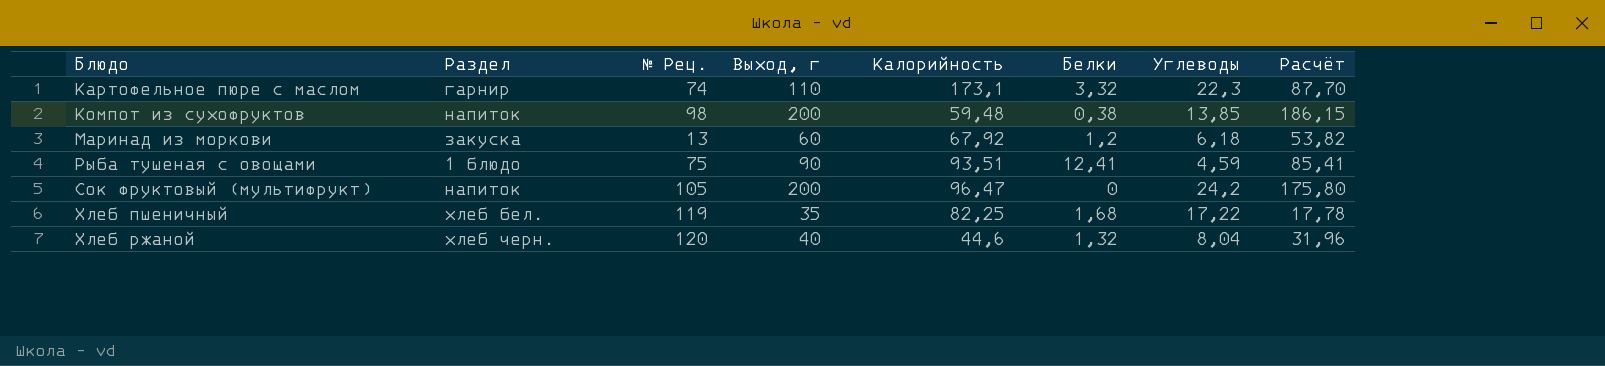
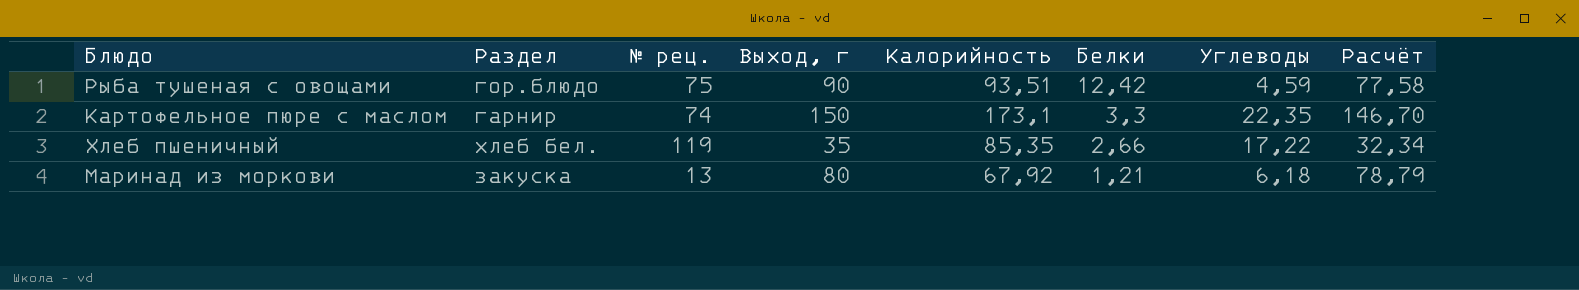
row order: Блюдо ascending -> Белки descending
column name: № Рец. -> № рец.
column Расчёт | formula: [Выход, г] - [Углеводы] -> [Выход, г] - [Белки]
row Компот из сухофруктов: напиток | 98 | 200 | 59,48 | 0,38 | 13,85 | 186,15 -> none
row Сок фруктовый (мультифрукт): напиток | 105 | 200 | 96,47 | 0 | 24,2 | 175,80 -> none
row Хлеб ржаной: хлеб черн. | 120 | 40 | 44,6 | 1,32 | 8,04 | 31,96 -> none
Рыба тушеная с овощами | Раздел: 1 блюдо -> гор.блюдо
Рыба тушеная с овощами | Белки: 12,41 -> 12,42
Картофельное пюре с маслом | Выход, г: 110 -> 150
Картофельное пюре с маслом | Белки: 3,32 -> 3,3
Картофельное пюре с маслом | Углеводы: 22,3 -> 22,35
Хлеб пшеничный | Калорийность: 82,25 -> 85,35
Хлеб пшеничный | Белки: 1,68 -> 2,66
Маринад из моркови | Выход, г: 60 -> 80
Маринад из моркови | Белки: 1,2 -> 1,21

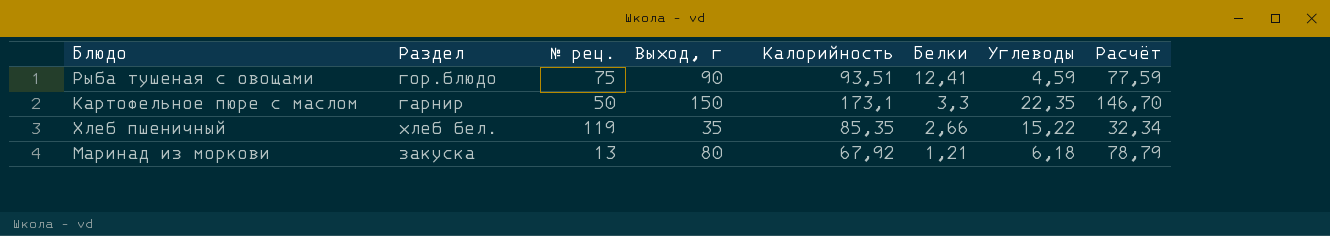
Рыба тушеная с овощами | Белки: 12,42 -> 12,41
Рыба тушеная с овощами | Расчёт: 77,58 -> 77,59
Картофельное пюре с маслом | № рец.: 74 -> 50
Хлеб пшеничный | Углеводы: 17,22 -> 15,22

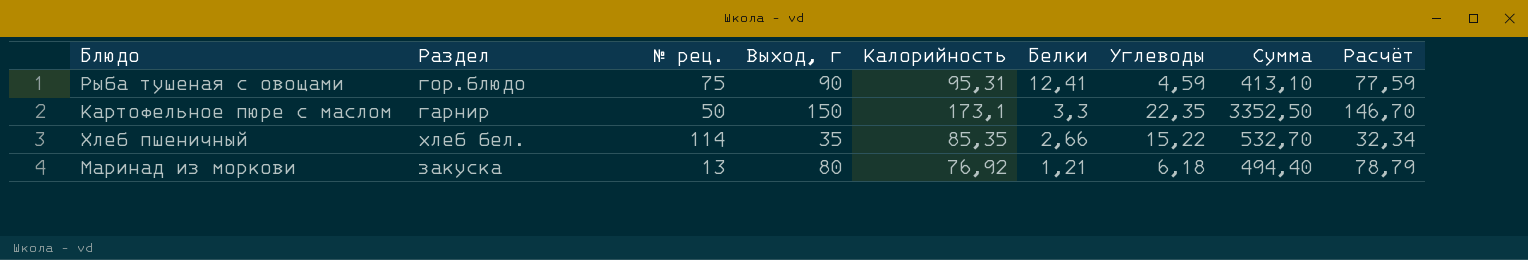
column Сумма | formula: none -> [Выход, г] * [Углеводы]
Рыба тушеная с овощами | Калорийность: 93,51 -> 95,31
Хлеб пшеничный | № рец.: 119 -> 114
Маринад из моркови | Калорийность: 67,92 -> 76,92

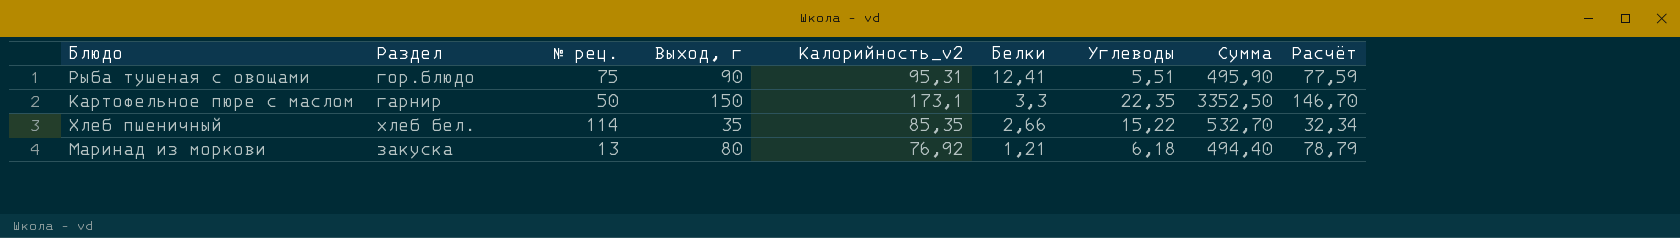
column name: Калорийность -> Калорийность_v2
Рыба тушеная с овощами | Углеводы: 4,59 -> 5,51
Рыба тушеная с овощами | Сумма: 413,10 -> 495,90

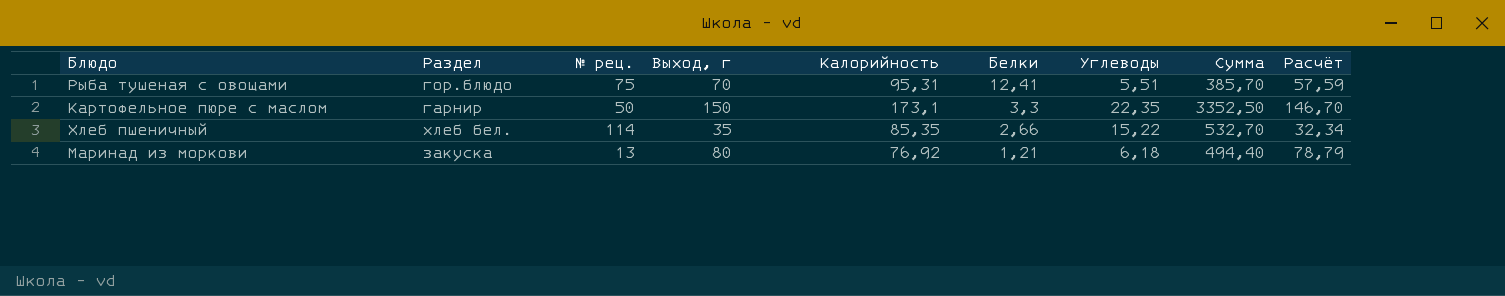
column name: Калорийность_v2 -> Калорийность
Рыба тушеная с овощами | Выход, г: 90 -> 70
Рыба тушеная с овощами | Сумма: 495,90 -> 385,70
Рыба тушеная с овощами | Расчёт: 77,59 -> 57,59

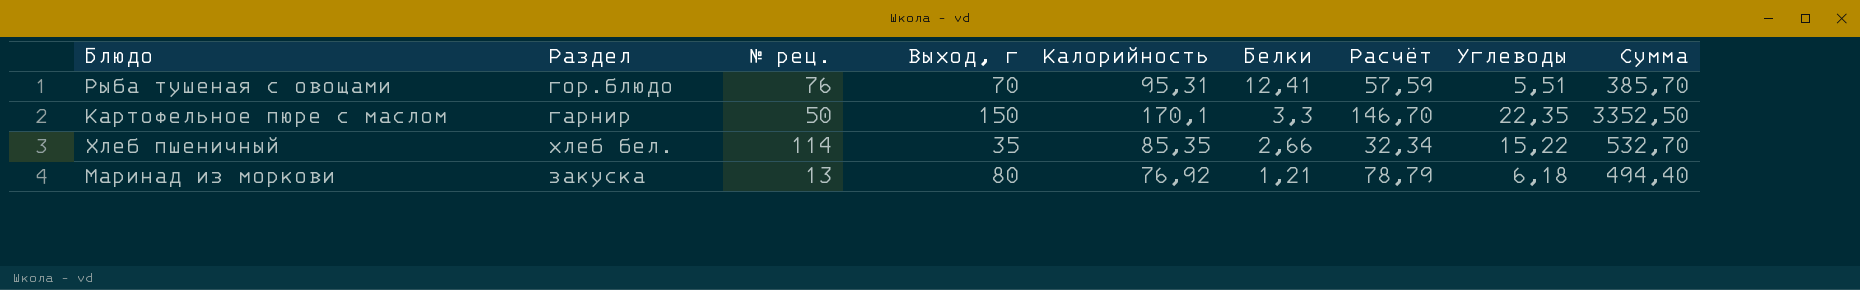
column Расчёт | position: 9 -> 7
Рыба тушеная с овощами | № рец.: 75 -> 76
Картофельное пюре с маслом | Калорийность: 173,1 -> 170,1

